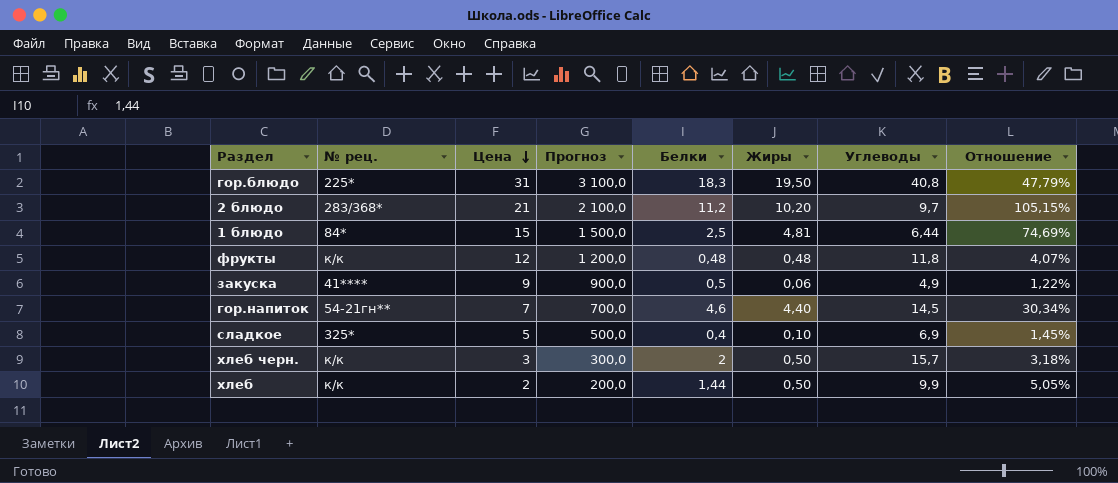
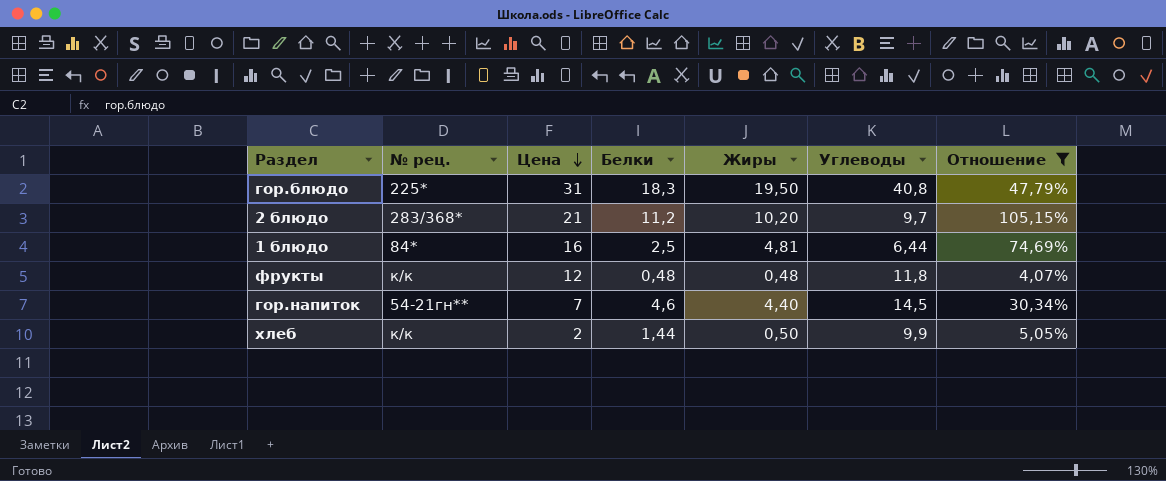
filter: none -> Отношение >= 4,07%
column Прогноз | formula: [Цена] * 100 -> none
1 блюдо | Цена: 15 -> 16

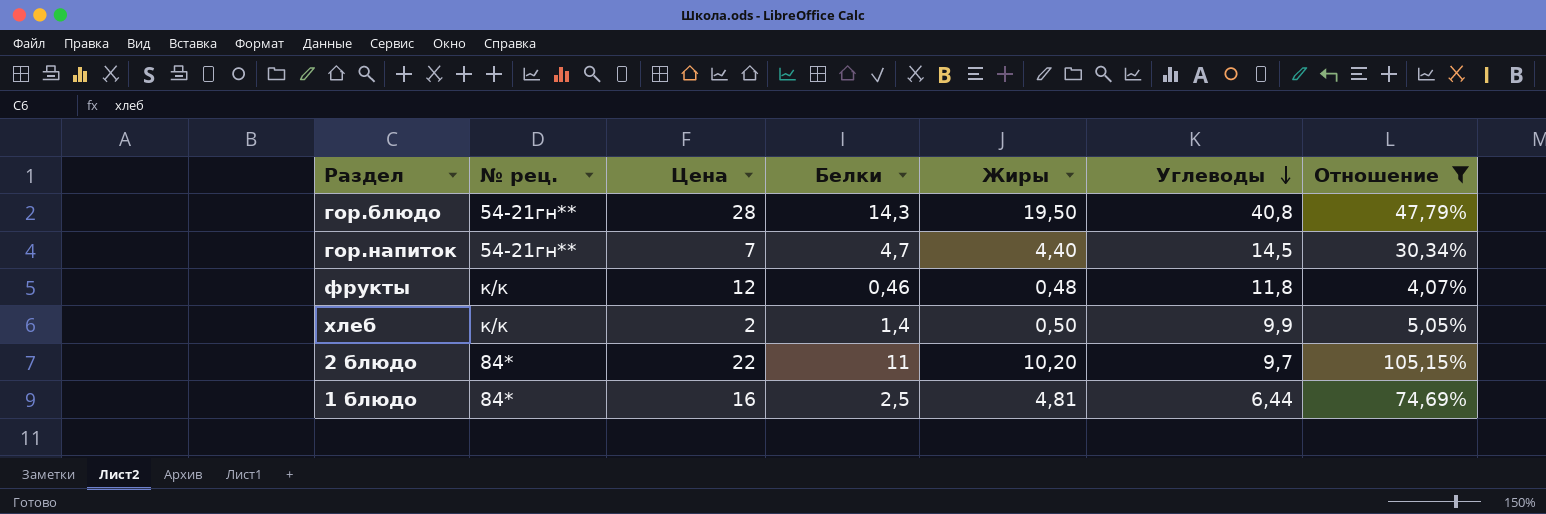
row order: Цена descending -> Углеводы descending
гор.блюдо | № рец.: 225* -> 54-21гн**
гор.блюдо | Цена: 31 -> 28
гор.блюдо | Белки: 18,3 -> 14,3
гор.напиток | Белки: 4,6 -> 4,7
фрукты | Белки: 0,48 -> 0,46
хлеб | Белки: 1,44 -> 1,4
2 блюдо | № рец.: 283/368* -> 84*
2 блюдо | Цена: 21 -> 22
2 блюдо | Белки: 11,2 -> 11

